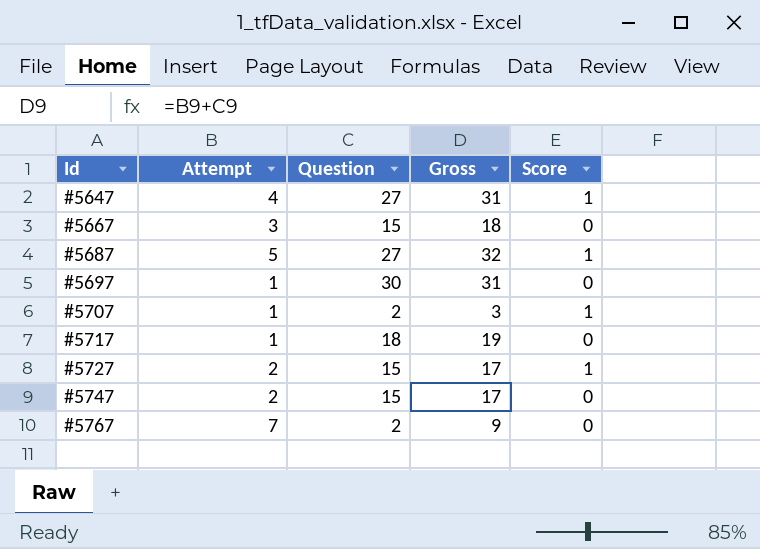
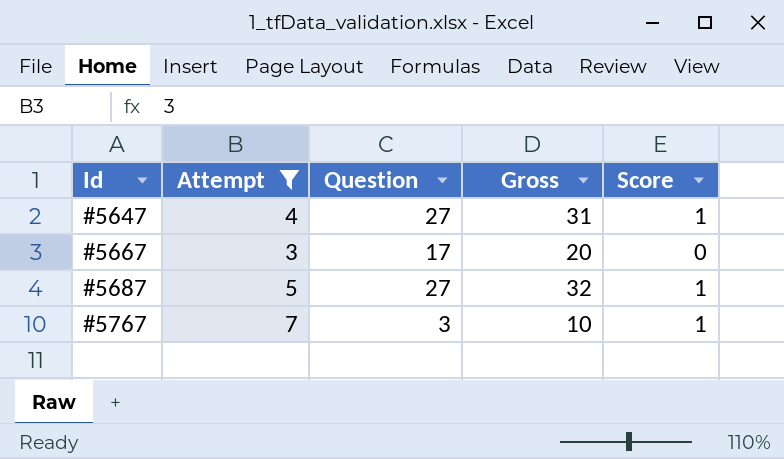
filter: none -> Attempt >= 3
#5667 | Question: 15 -> 17
#5667 | Gross: 18 -> 20
#5767 | Question: 2 -> 3
#5767 | Gross: 9 -> 10
#5767 | Score: 0 -> 1

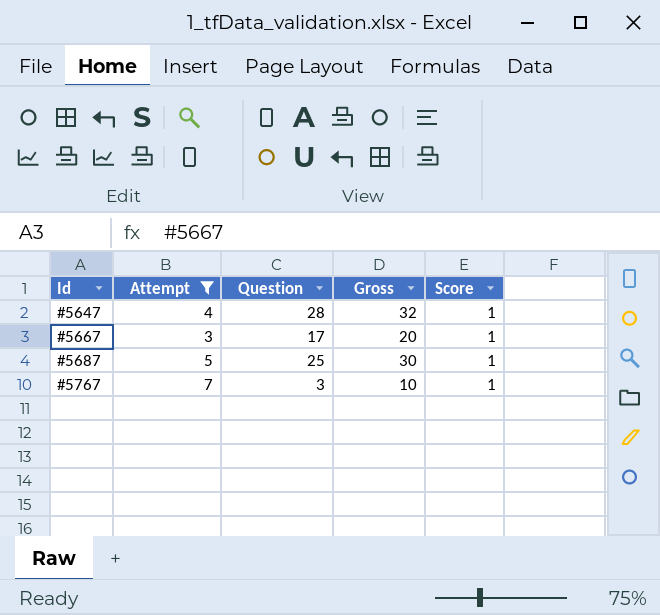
#5647 | Question: 27 -> 28
#5647 | Gross: 31 -> 32
#5667 | Score: 0 -> 1
#5687 | Question: 27 -> 25
#5687 | Gross: 32 -> 30

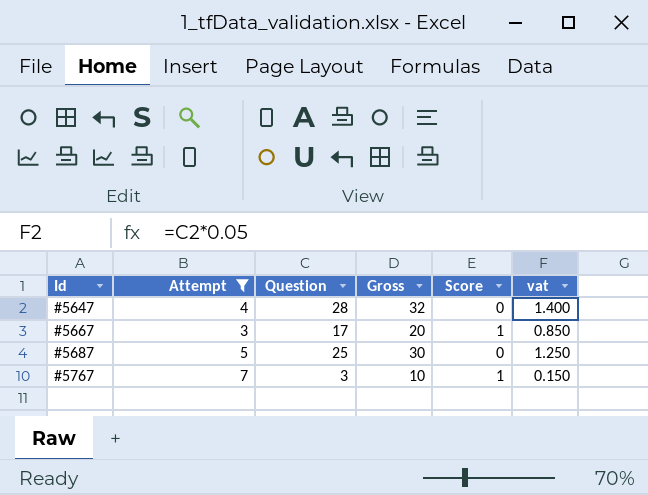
column vat | formula: none -> [Question] * 0.05
#5647 | Score: 1 -> 0
#5687 | Score: 1 -> 0

